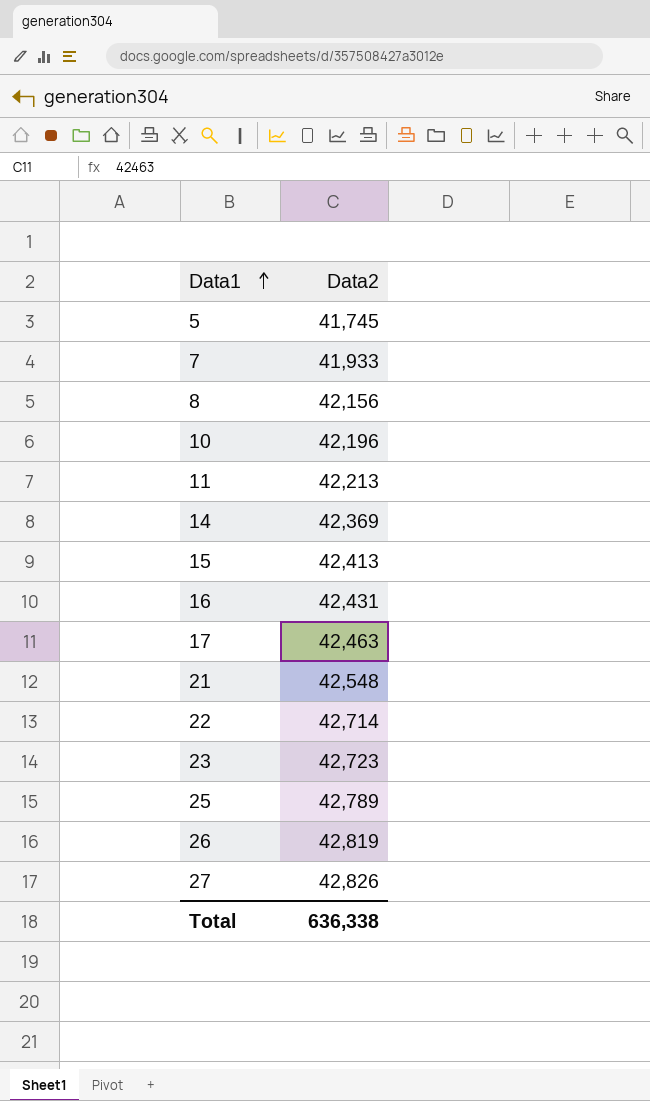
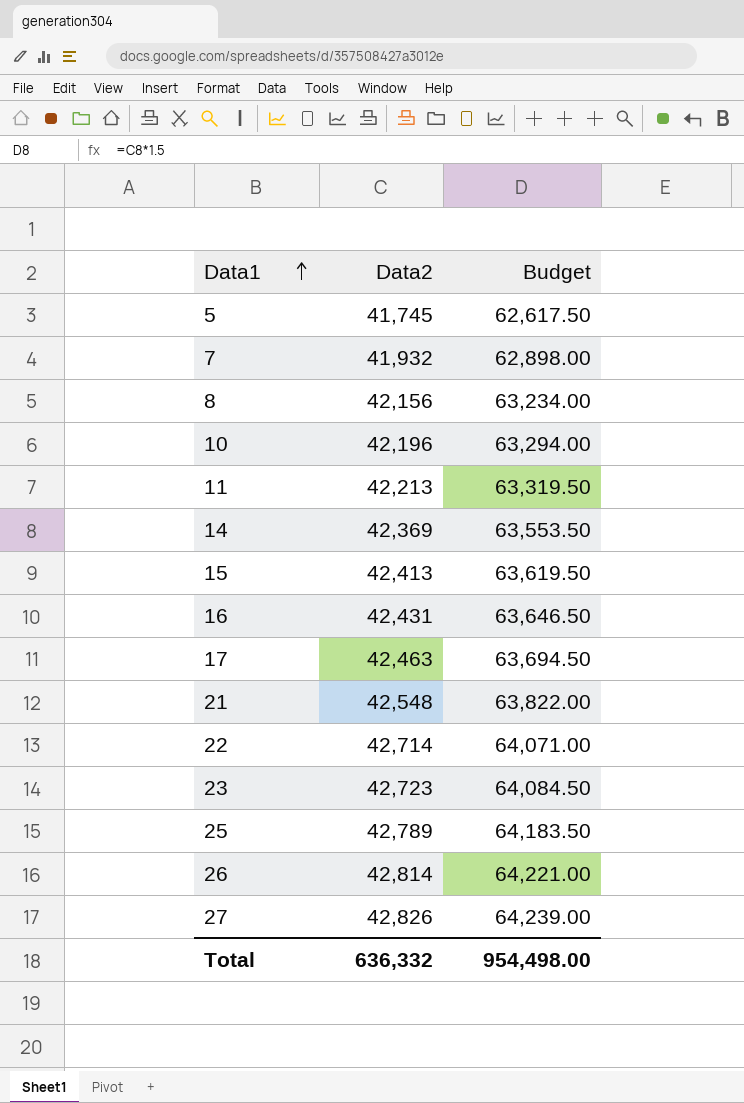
column Budget | formula: none -> [Data2] * 1.5
7 | Data2: 41,933 -> 41,932
26 | Data2: 42,819 -> 42,814
Total | Data2: 636,338 -> 636,332

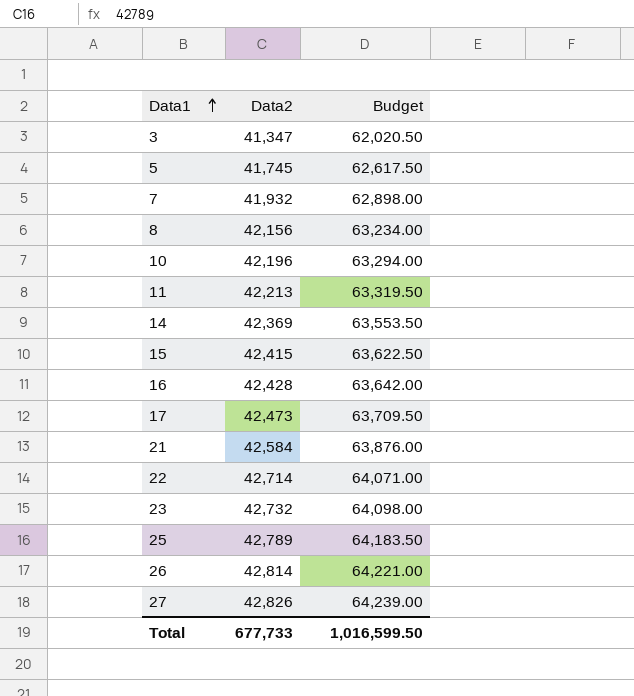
row 3: none -> 41,347 | 62,020.50
15 | Data2: 42,413 -> 42,415
15 | Budget: 63,619.50 -> 63,622.50
16 | Data2: 42,431 -> 42,428
16 | Budget: 63,646.50 -> 63,642.00
17 | Data2: 42,463 -> 42,473
17 | Budget: 63,694.50 -> 63,709.50
21 | Data2: 42,548 -> 42,584
21 | Budget: 63,822.00 -> 63,876.00
23 | Data2: 42,723 -> 42,732
23 | Budget: 64,084.50 -> 64,098.00
Total | Data2: 636,332 -> 677,733
Total | Budget: 954,498.00 -> 1,016,599.50

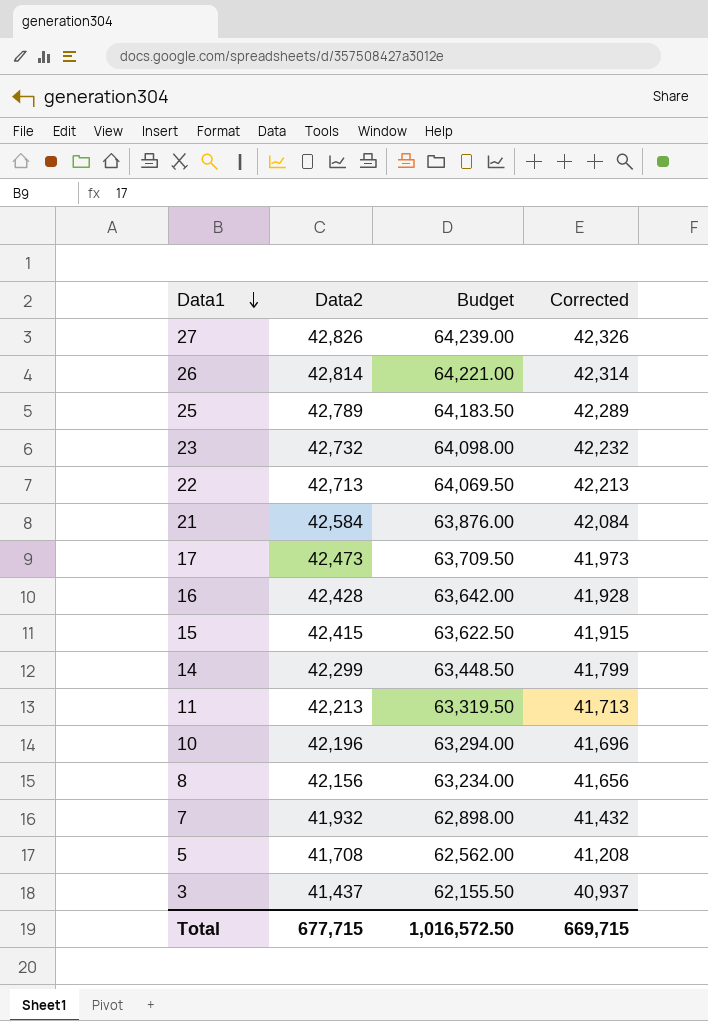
row order: Data1 ascending -> Data1 descending
column Corrected | formula: none -> [Data2] - 500
22 | Data2: 42,714 -> 42,713
22 | Budget: 64,071.00 -> 64,069.50
14 | Data2: 42,369 -> 42,299
14 | Budget: 63,553.50 -> 63,448.50
5 | Data2: 41,745 -> 41,708
5 | Budget: 62,617.50 -> 62,562.00
3 | Data2: 41,347 -> 41,437
3 | Budget: 62,020.50 -> 62,155.50
Total | Data2: 677,733 -> 677,715
Total | Budget: 1,016,599.50 -> 1,016,572.50

